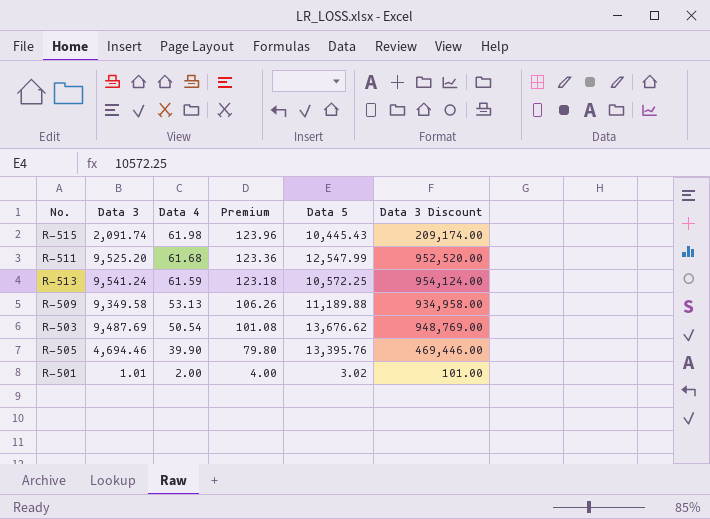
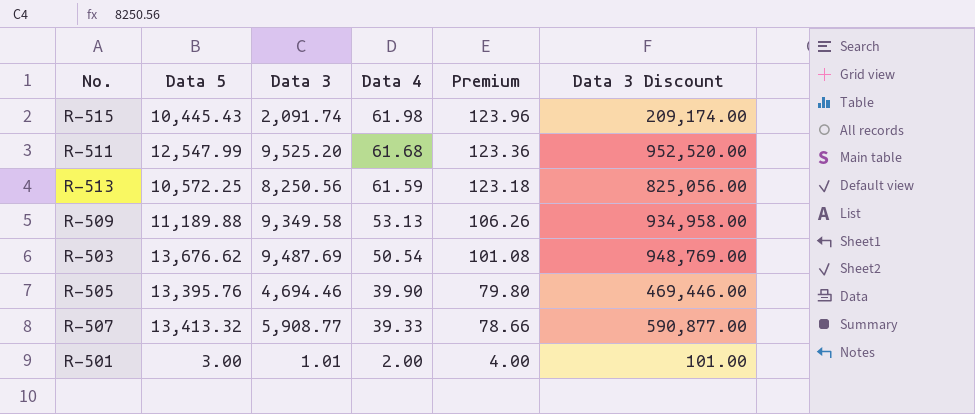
column Data 5 | position: 5 -> 2
R-513 | Data 3: 9,541.24 -> 8,250.56
R-513 | Data 3 Discount: 954,124.00 -> 825,056.00
row R-507: none -> 13,413.32 | 5,908.77 | 39.33 | 78.66 | 590,877.00
R-501 | Data 5: 3.02 -> 3.00

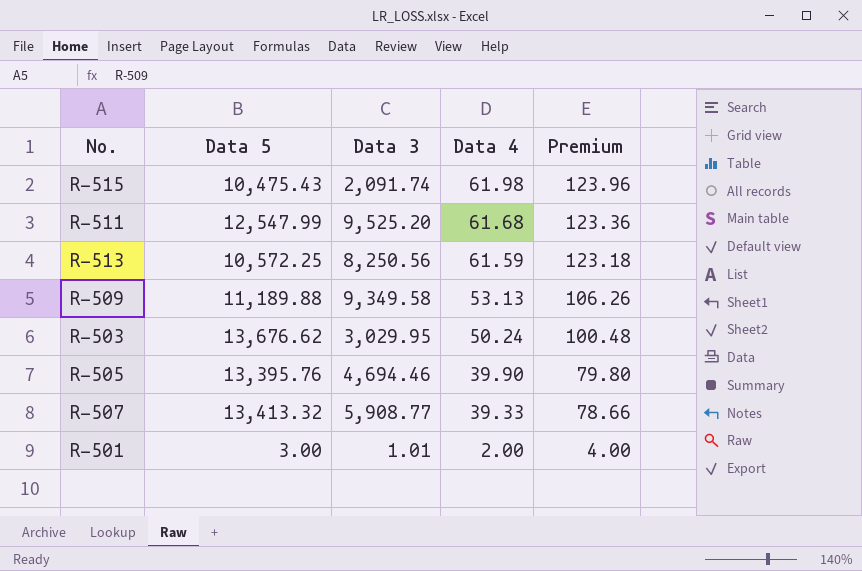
column Data 3 Discount | formula: [Data 3] * 100 -> none
R-515 | Data 5: 10,445.43 -> 10,475.43
R-503 | Data 3: 9,487.69 -> 3,029.95
R-503 | Data 4: 50.54 -> 50.24
R-503 | Premium: 101.08 -> 100.48

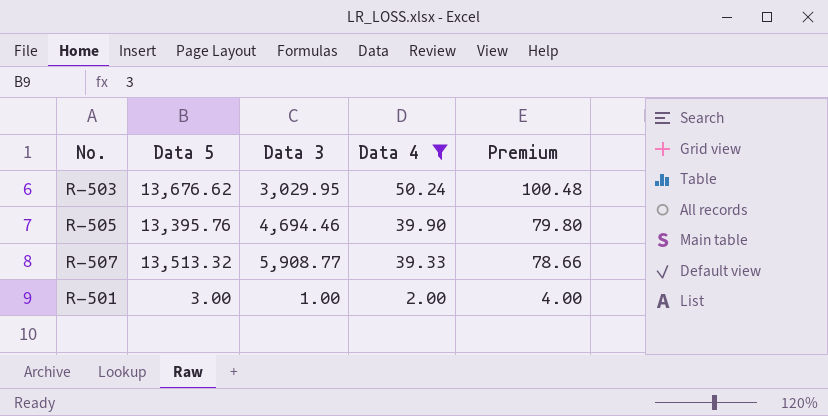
filter: none -> Data 4 <= 50.24
R-507 | Data 5: 13,413.32 -> 13,513.32
R-501 | Data 3: 1.01 -> 1.00

